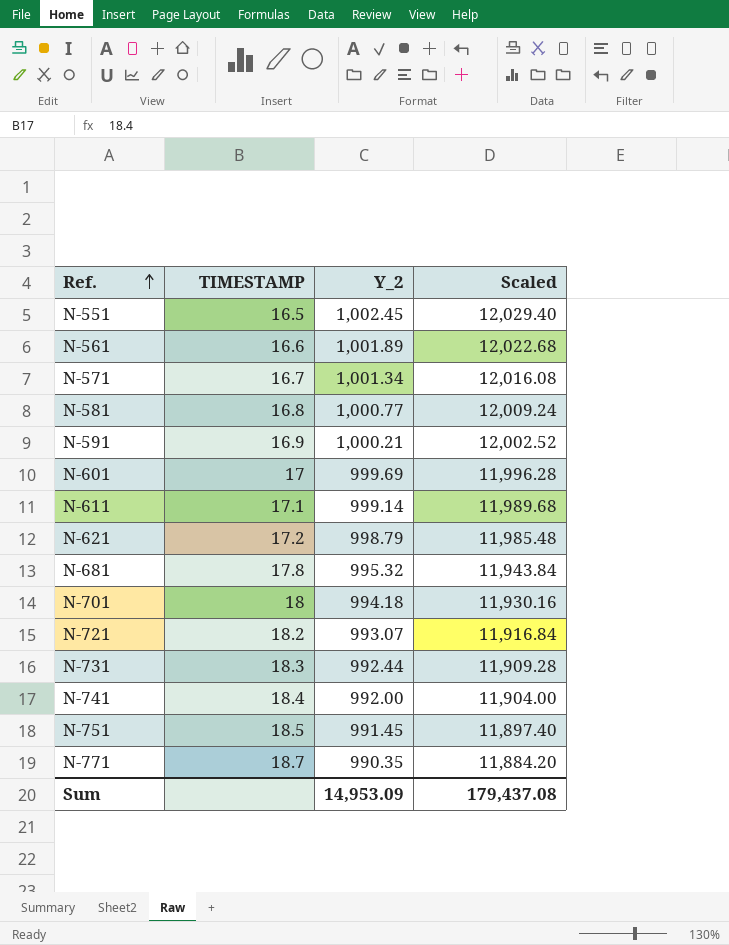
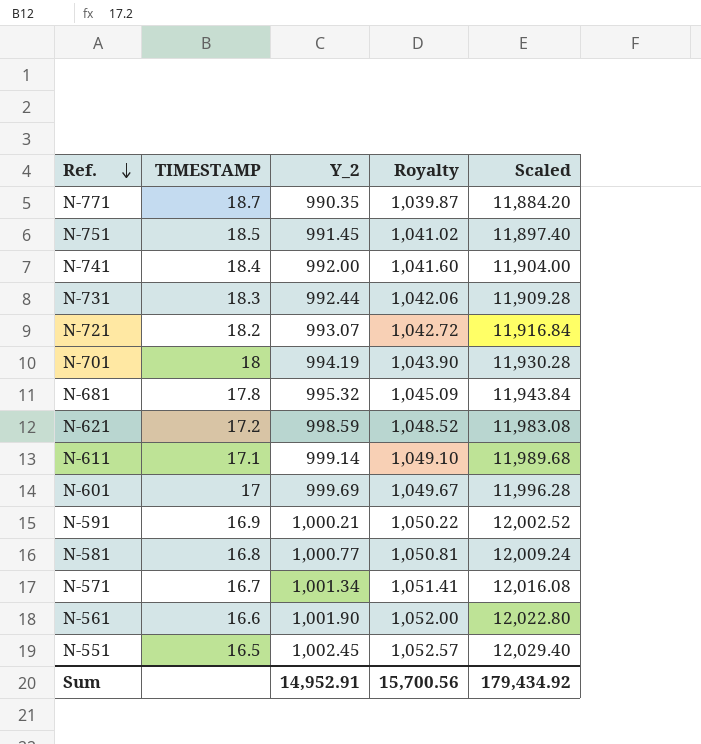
row order: Ref. ascending -> Ref. descending
column Royalty | formula: none -> [Y_2] * 1.05
N-701 | Y_2: 994.18 -> 994.19
N-701 | Scaled: 11,930.16 -> 11,930.28
N-621 | Y_2: 998.79 -> 998.59
N-621 | Scaled: 11,985.48 -> 11,983.08
N-561 | Y_2: 1,001.89 -> 1,001.90
N-561 | Scaled: 12,022.68 -> 12,022.80
Sum | Y_2: 14,953.09 -> 14,952.91
Sum | Scaled: 179,437.08 -> 179,434.92

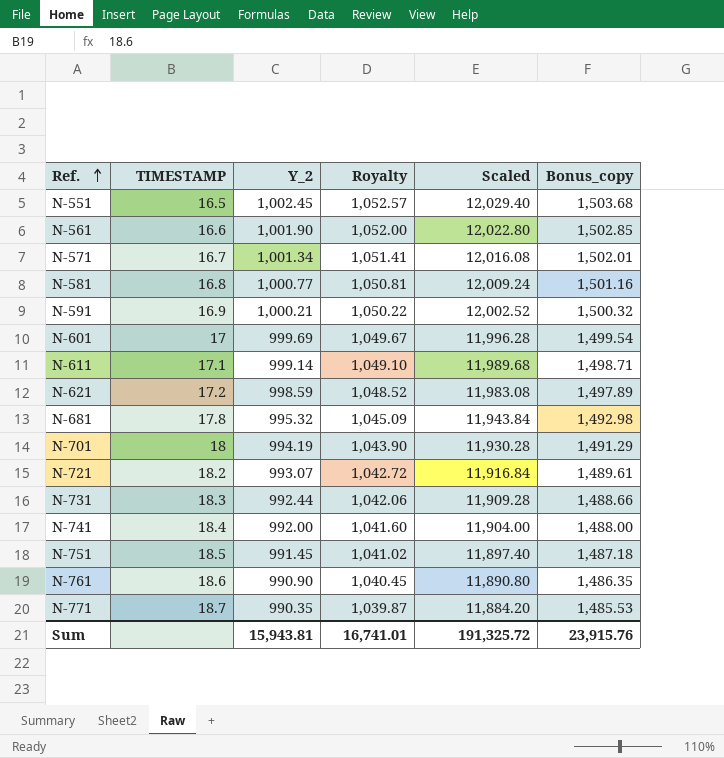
row order: Ref. descending -> Ref. ascending
column Bonus_copy | formula: none -> [Y_2] * 1.5
row N-761: none -> 18.6 | 990.90 | 1,040.45 | 11,890.80 | 1,486.35
Sum | Y_2: 14,952.91 -> 15,943.81
Sum | Royalty: 15,700.56 -> 16,741.01
Sum | Scaled: 179,434.92 -> 191,325.72

